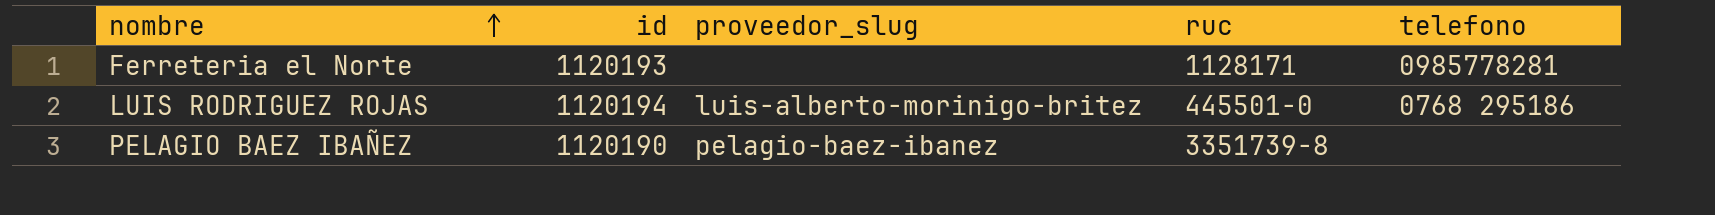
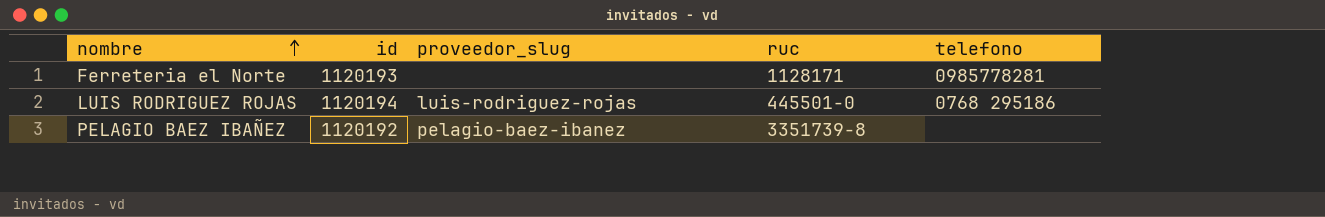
LUIS RODRIGUEZ ROJAS | proveedor_slug: luis-alberto-morinigo-britez -> luis-rodriguez-rojas
PELAGIO BAEZ IBAÑEZ | id: 1120190 -> 1120192

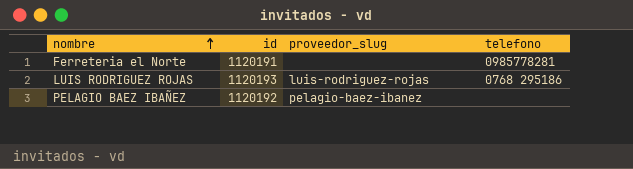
column ruc | position: 4 -> none
Ferreteria el Norte | id: 1120193 -> 1120191
LUIS RODRIGUEZ ROJAS | id: 1120194 -> 1120193

